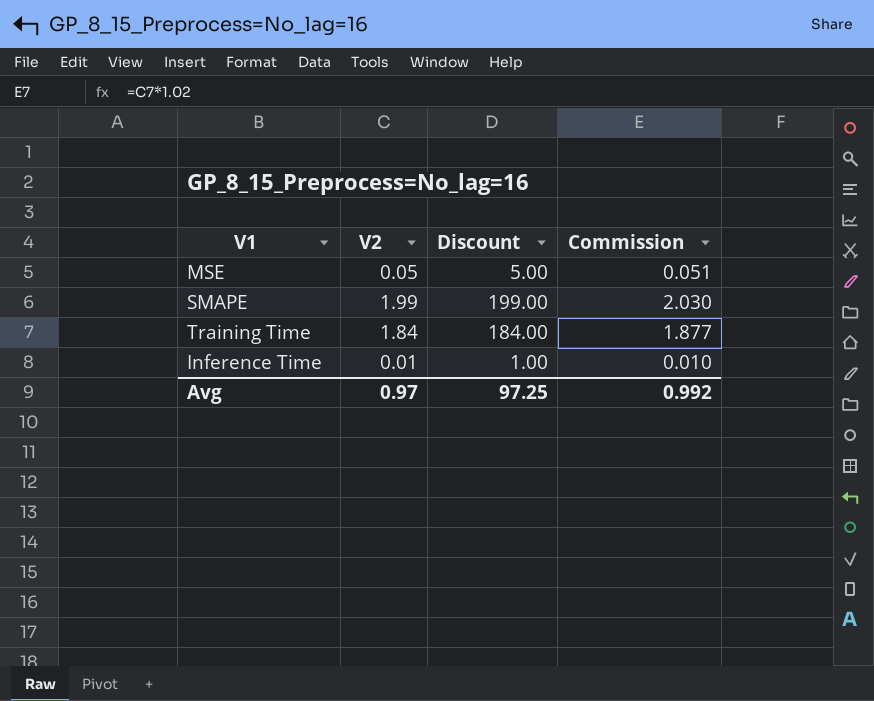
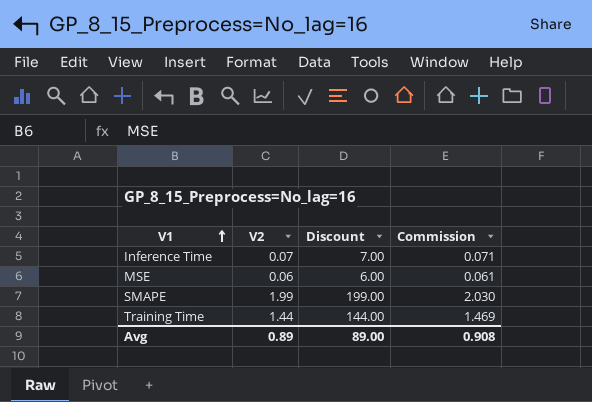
row order: none -> V1 ascending
Inference Time | V2: 0.01 -> 0.07
Inference Time | Discount: 1.00 -> 7.00
Inference Time | Commission: 0.010 -> 0.071
MSE | V2: 0.05 -> 0.06
MSE | Discount: 5.00 -> 6.00
MSE | Commission: 0.051 -> 0.061
Training Time | V2: 1.84 -> 1.44
Training Time | Discount: 184.00 -> 144.00
Training Time | Commission: 1.877 -> 1.469
Avg | V2: 0.97 -> 0.89
Avg | Discount: 97.25 -> 89.00
Avg | Commission: 0.992 -> 0.908

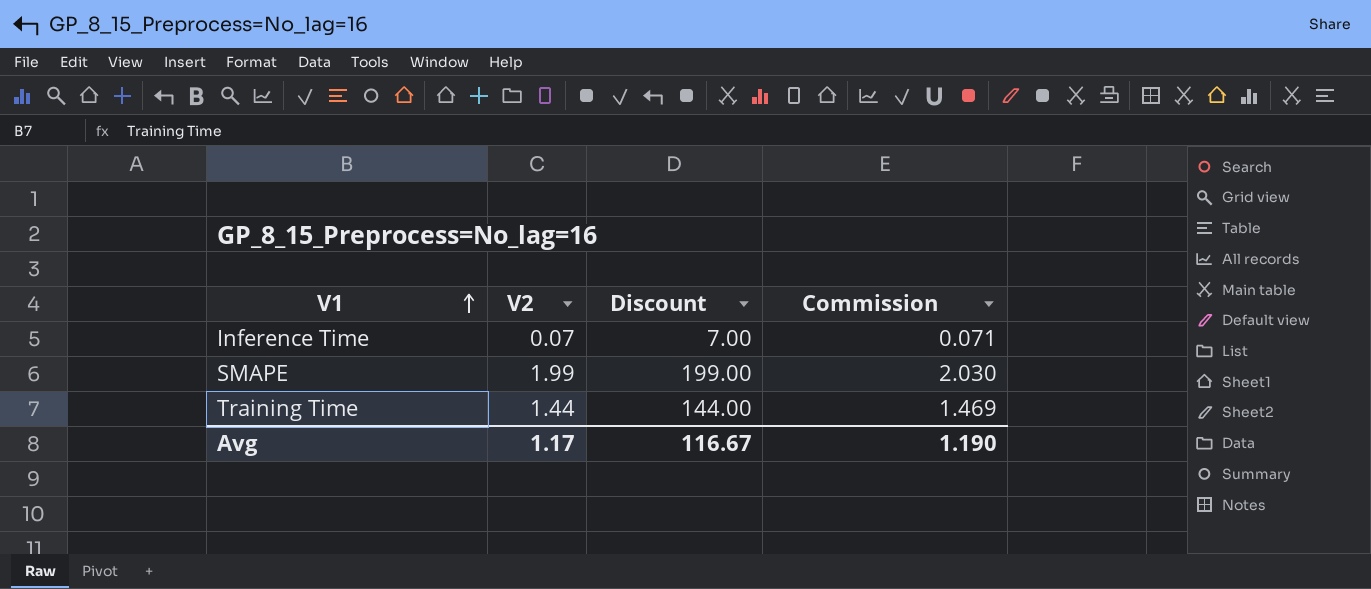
row MSE: 0.06 | 6.00 | 0.061 -> none
Avg | V2: 0.89 -> 1.17
Avg | Discount: 89.00 -> 116.67
Avg | Commission: 0.908 -> 1.190

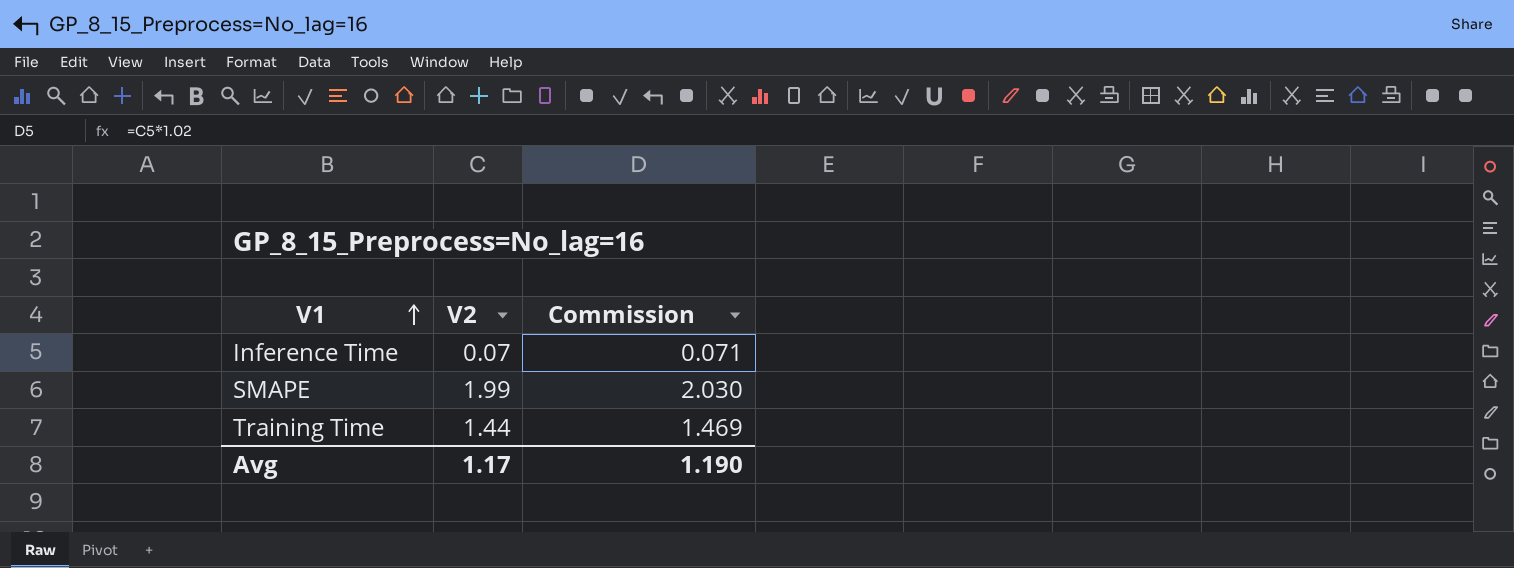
column Discount | formula: [V2] * 100 -> none

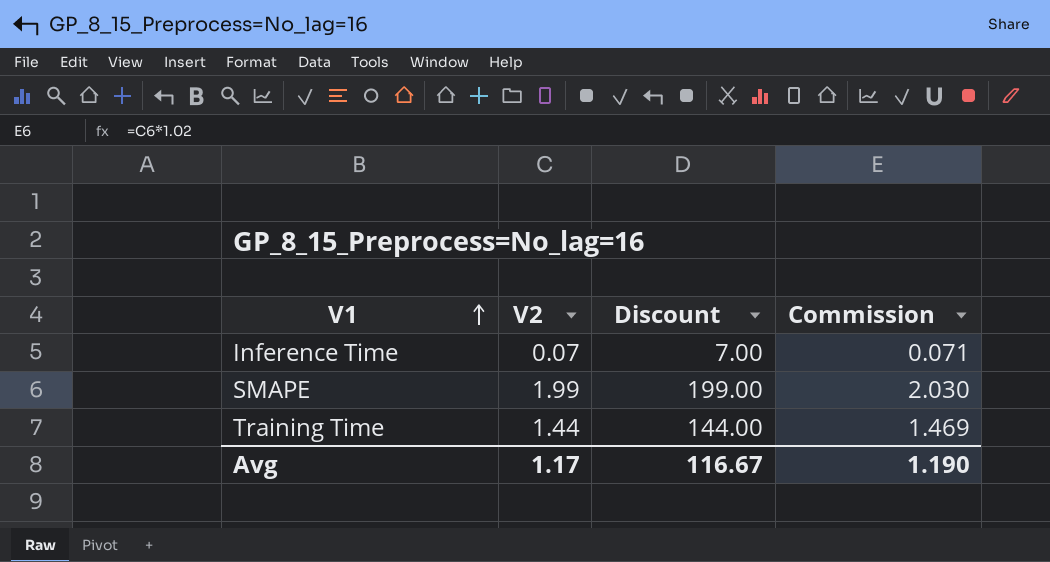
column Discount | formula: none -> [V2] * 100

